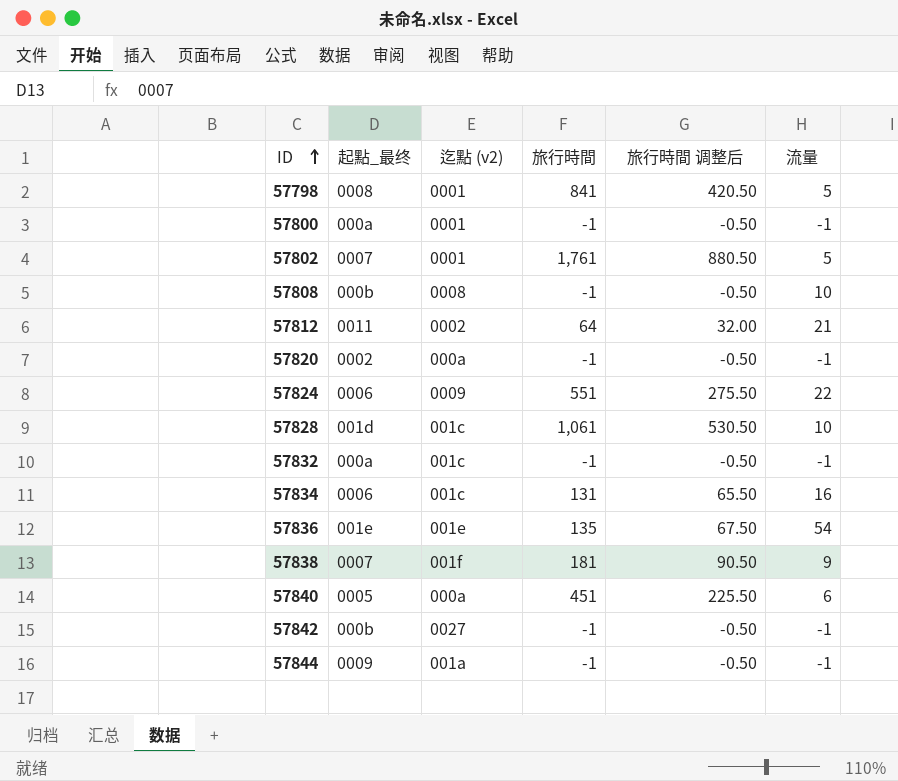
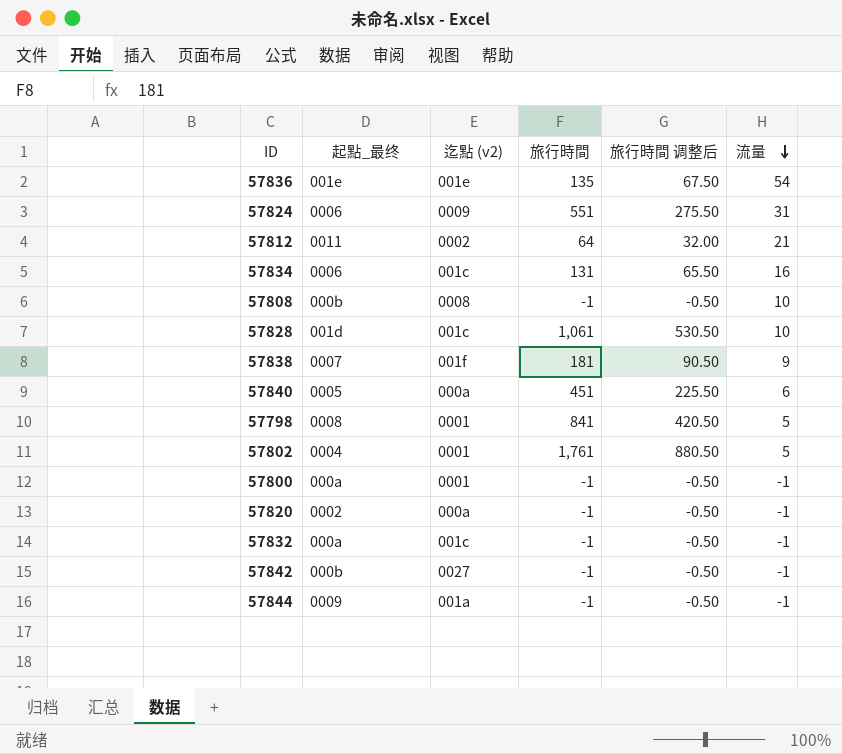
row order: ID ascending -> 流量 descending
57824 | 流量: 22 -> 31
57802 | 起點_最终: 0007 -> 0004

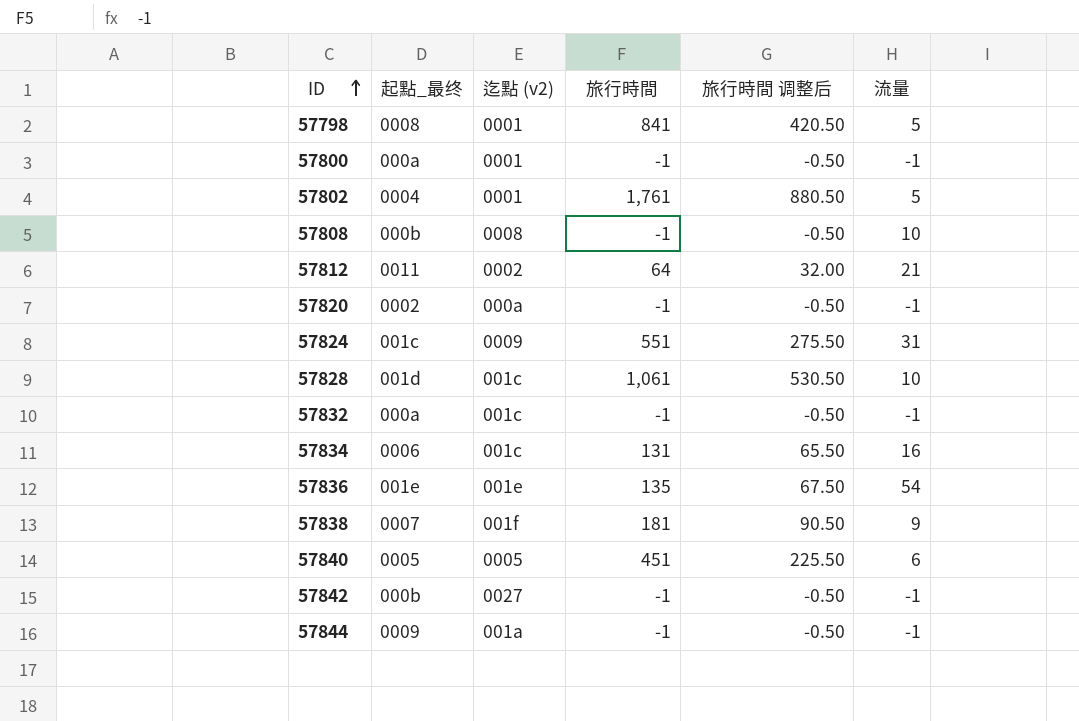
row order: 流量 descending -> ID ascending
57824 | 起點_最终: 0006 -> 001c
57840 | 迄點 (v2): 000a -> 0005

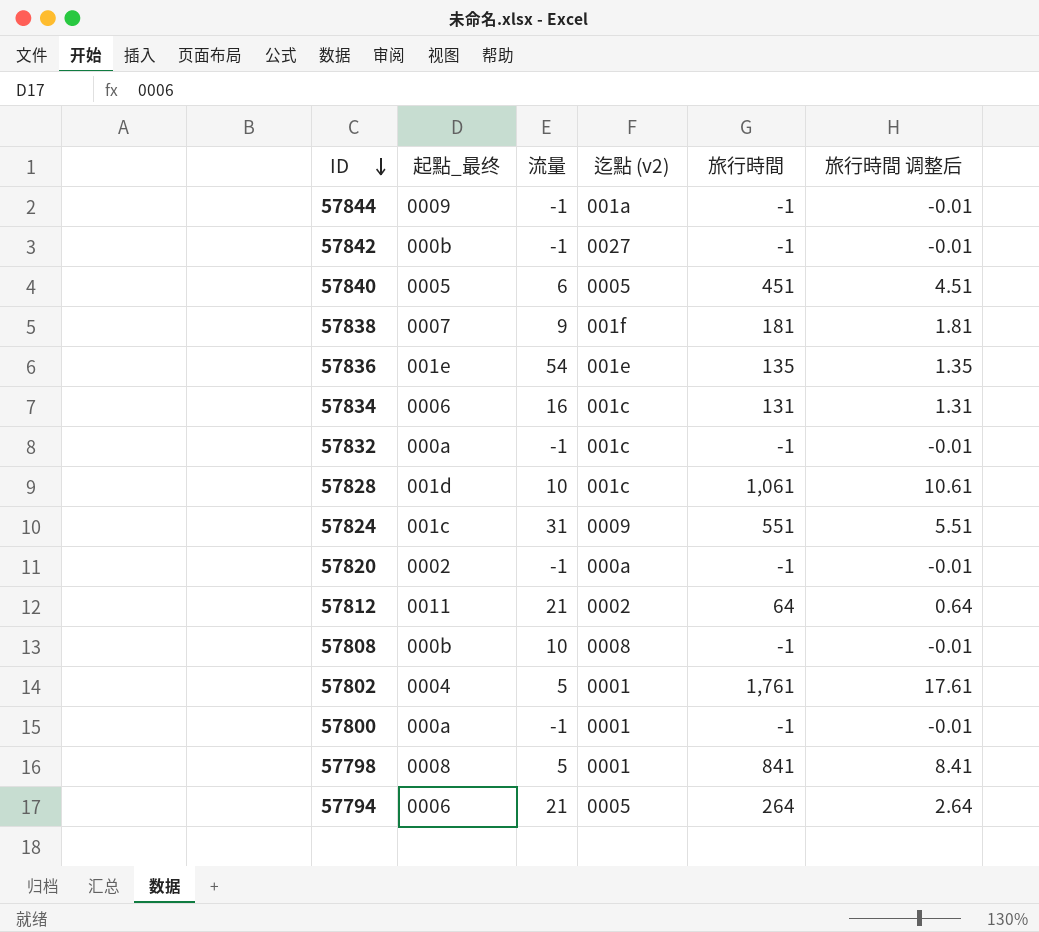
row order: ID ascending -> ID descending
column 流量 | position: 6 -> 3
column 旅行時間 调整后 | formula: [旅行時間] * 0.5 -> [旅行時間] * 0.01
row 57794: none -> 0006 | 21 | 0005 | 264 | 2.64

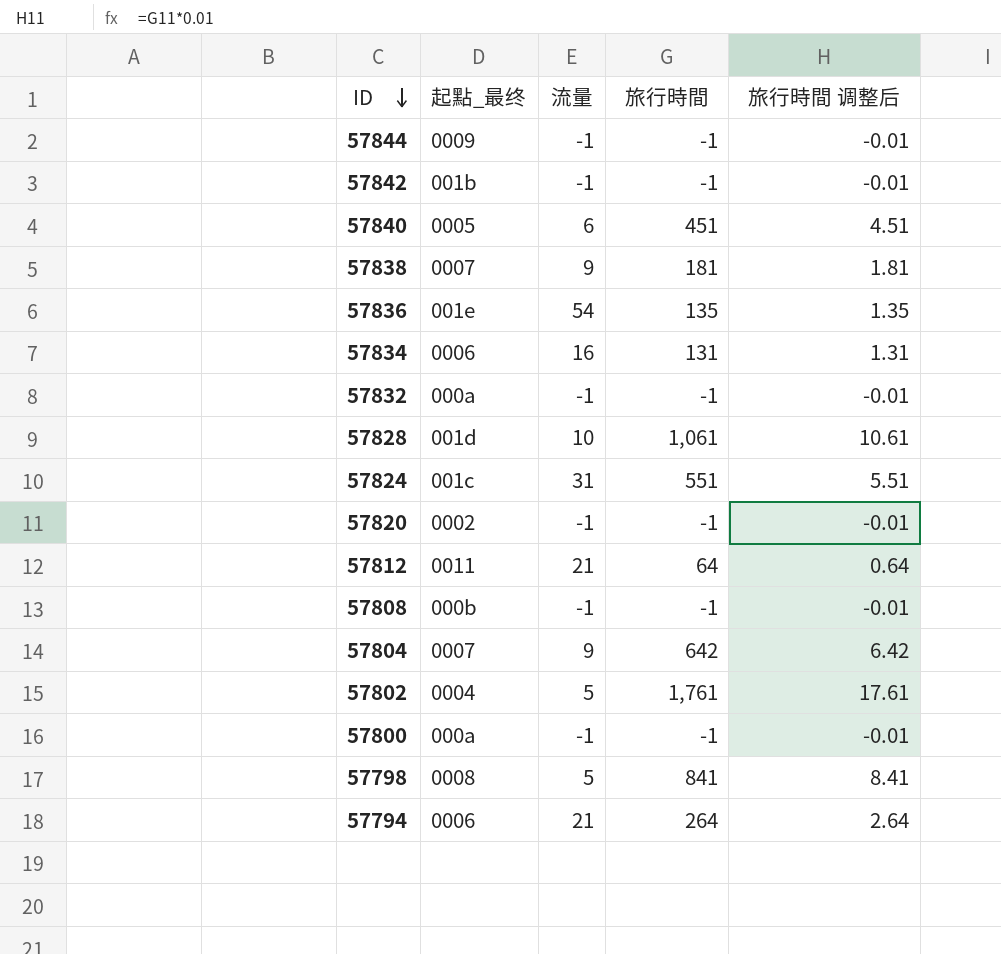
column 迄點 (v2) | position: 4 -> none
57842 | 起點_最终: 000b -> 001b
57808 | 流量: 10 -> -1
row 57804: none -> 0007 | 9 | 642 | 6.42

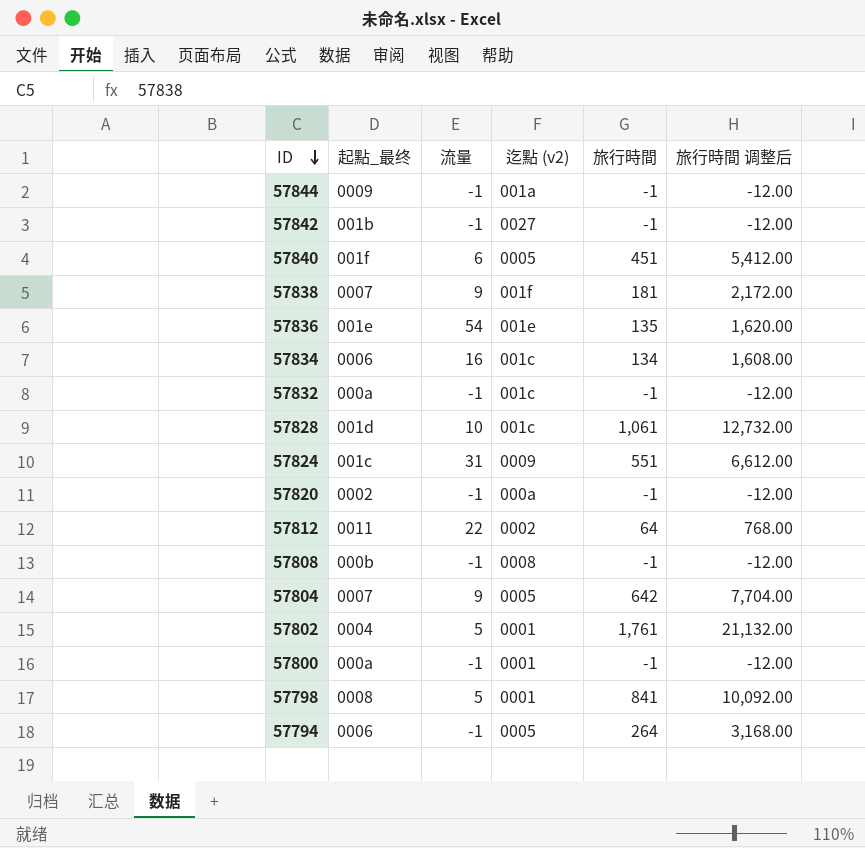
column 迄點 (v2) | position: none -> 4
column 旅行時間 调整后 | formula: [旅行時間] * 0.01 -> [旅行時間] * 12
57840 | 起點_最终: 0005 -> 001f
57834 | 旅行時間: 131 -> 134
57812 | 流量: 21 -> 22
57794 | 流量: 21 -> -1

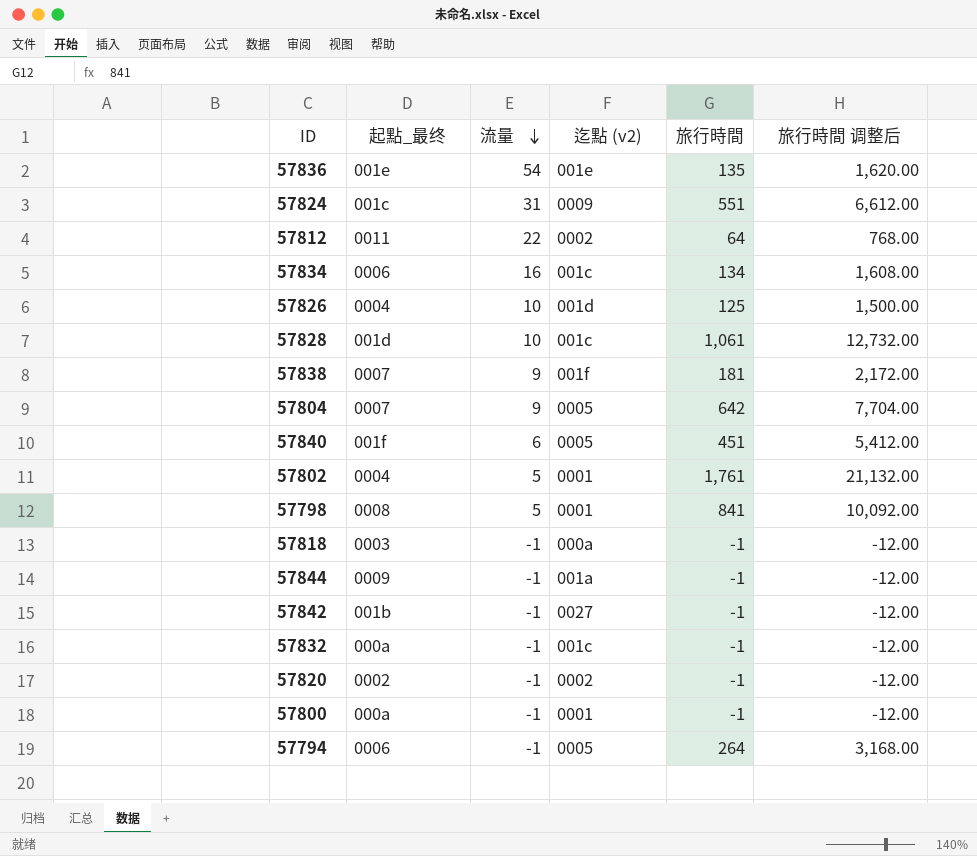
row order: ID descending -> 流量 descending
row 57808: 000b | -1 | 0008 | -1 | -12.00 -> none
row 57826: none -> 0004 | 10 | 001d | 125 | 1,500.00
row 57818: none -> 0003 | -1 | 000a | -1 | -12.00
57820 | 迄點 (v2): 000a -> 0002

